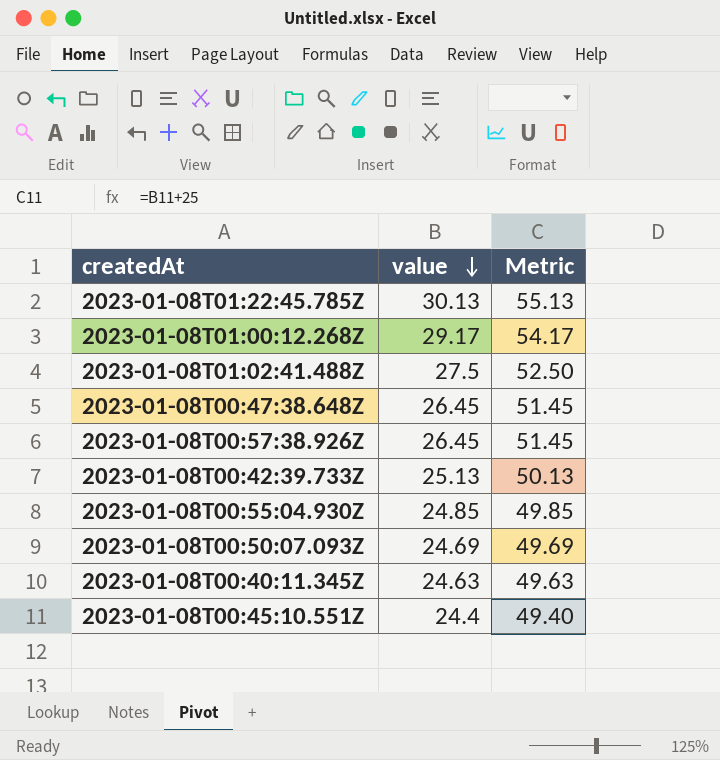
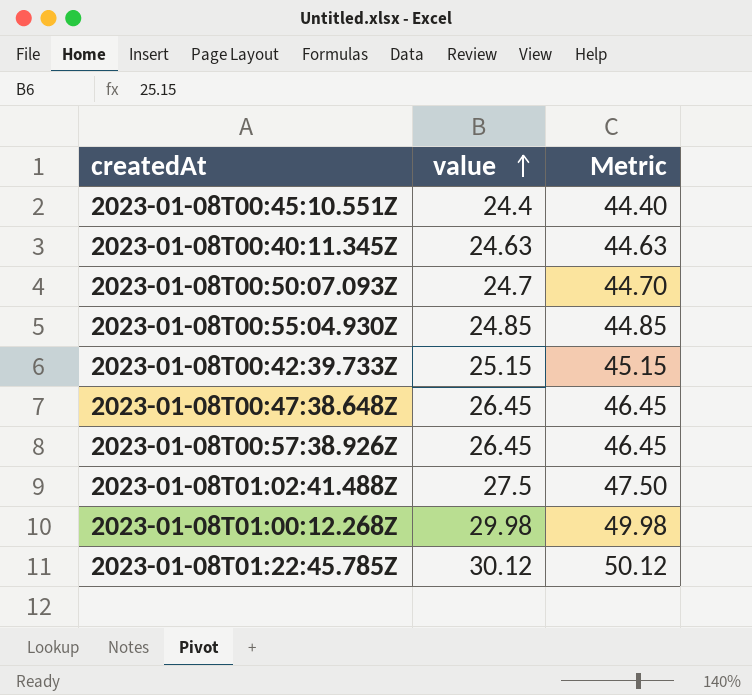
row order: value descending -> value ascending
column Metric | formula: [value] + 25 -> [value] + 20
2023-01-08T00:50:07.093Z | value: 24.69 -> 24.7
2023-01-08T00:42:39.733Z | value: 25.13 -> 25.15
2023-01-08T01:00:12.268Z | value: 29.17 -> 29.98
2023-01-08T01:22:45.785Z | value: 30.13 -> 30.12

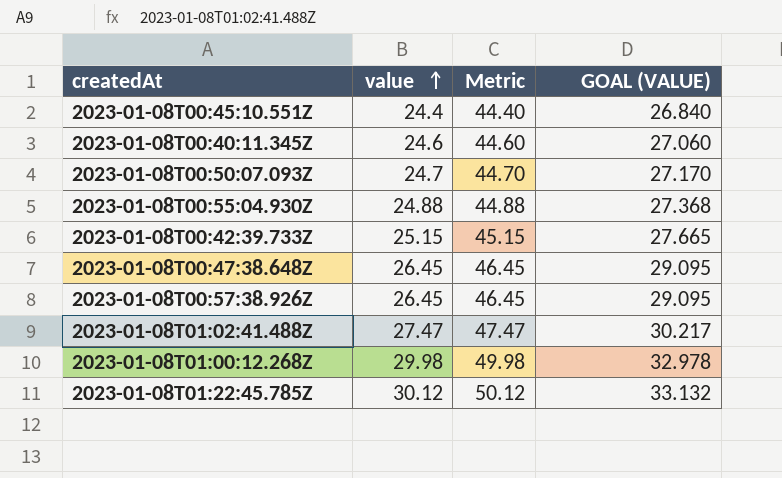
column GOAL (VALUE) | formula: none -> [value] * 1.1
2023-01-08T00:40:11.345Z | value: 24.63 -> 24.6
2023-01-08T00:40:11.345Z | Metric: 44.63 -> 44.60
2023-01-08T00:55:04.930Z | value: 24.85 -> 24.88
2023-01-08T00:55:04.930Z | Metric: 44.85 -> 44.88
2023-01-08T01:02:41.488Z | value: 27.5 -> 27.47
2023-01-08T01:02:41.488Z | Metric: 47.50 -> 47.47

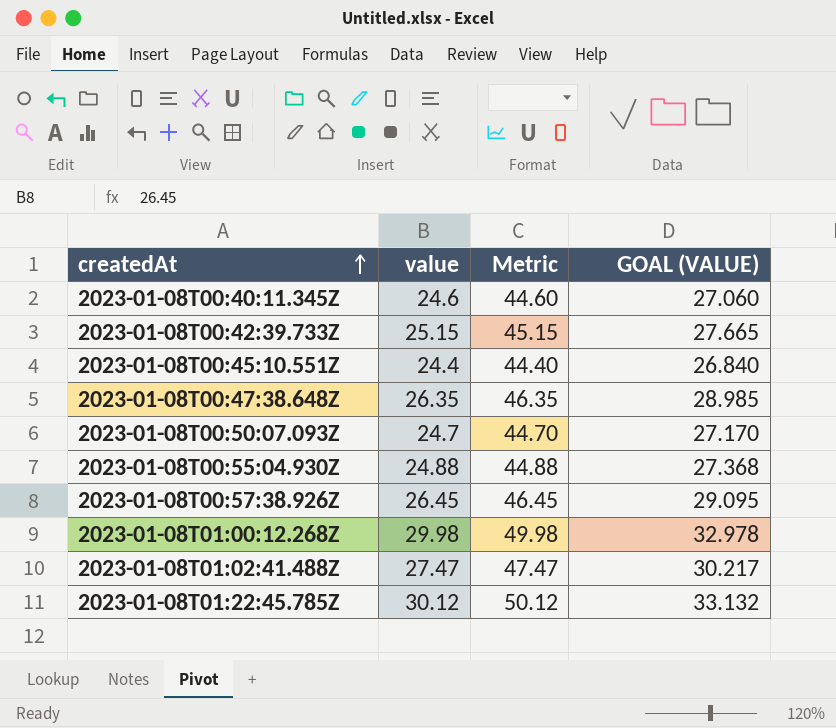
row order: value ascending -> createdAt ascending
2023-01-08T00:47:38.648Z | value: 26.45 -> 26.35
2023-01-08T00:47:38.648Z | Metric: 46.45 -> 46.35
2023-01-08T00:47:38.648Z | GOAL (VALUE): 29.095 -> 28.985

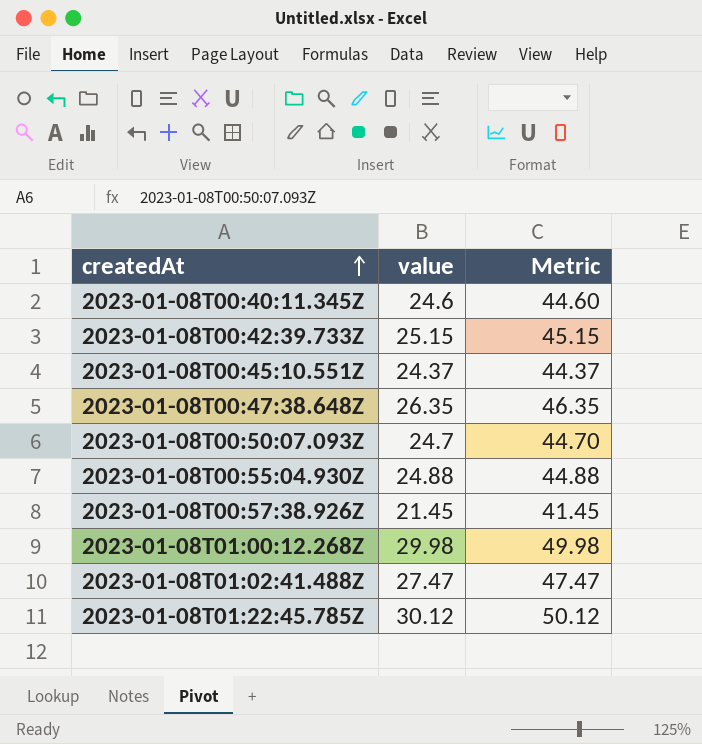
column GOAL (VALUE) | formula: [value] * 1.1 -> none
2023-01-08T00:45:10.551Z | value: 24.4 -> 24.37
2023-01-08T00:45:10.551Z | Metric: 44.40 -> 44.37
2023-01-08T00:57:38.926Z | value: 26.45 -> 21.45
2023-01-08T00:57:38.926Z | Metric: 46.45 -> 41.45

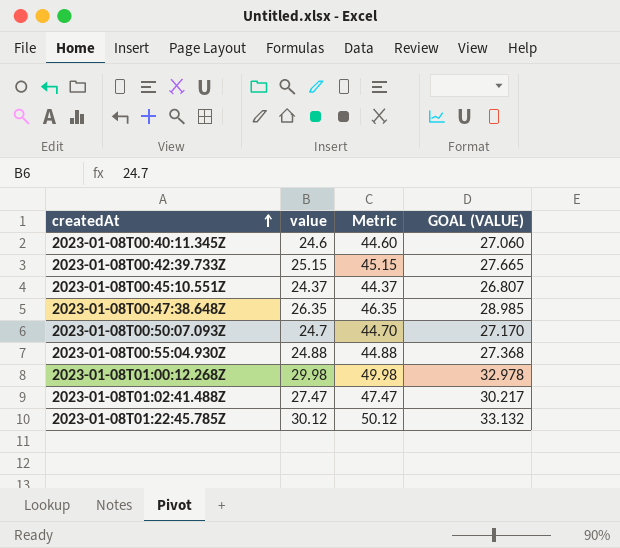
column GOAL (VALUE) | formula: none -> [value] * 1.1
row 2023-01-08T00:57:38.926Z: 21.45 | 41.45 -> none

